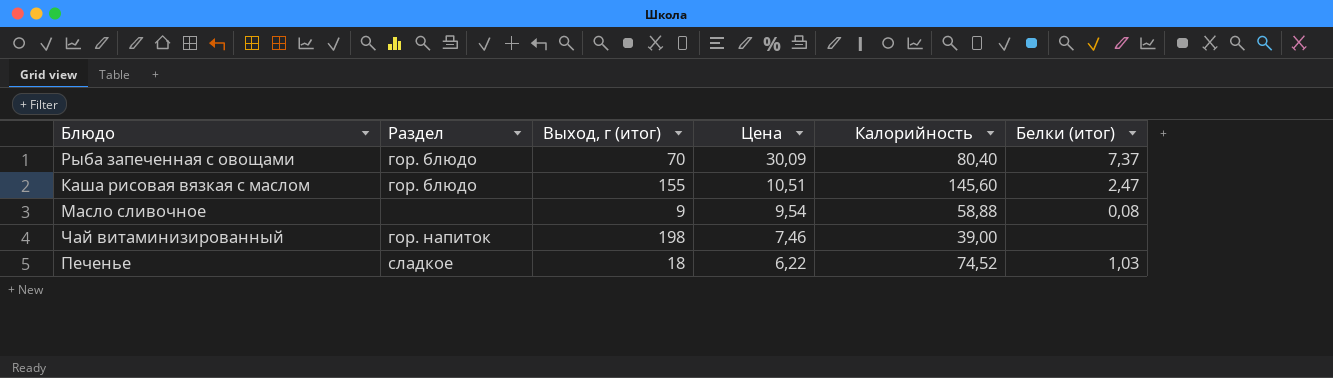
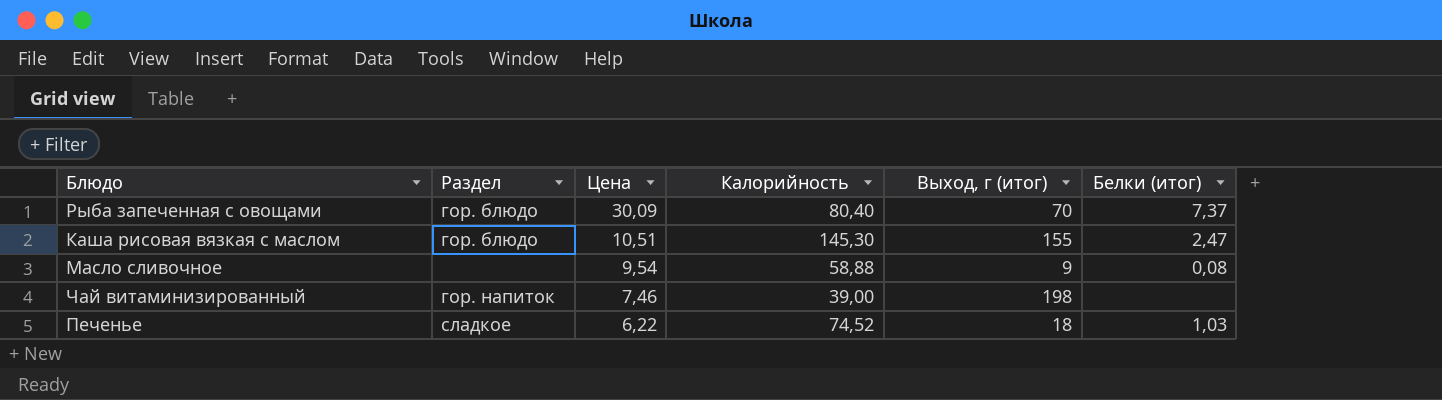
column Выход, г (итог) | position: 3 -> 5
Каша рисовая вязкая с маслом | Калорийность: 145,60 -> 145,30

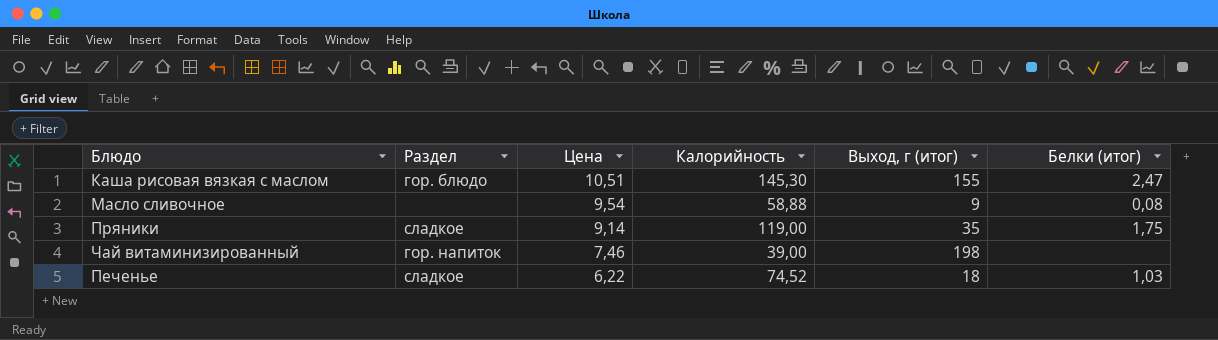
row Рыба запеченная с овощами: гор. блюдо | 30,09 | 80,40 | 70 | 7,37 -> none
row Пряники: none -> сладкое | 9,14 | 119,00 | 35 | 1,75

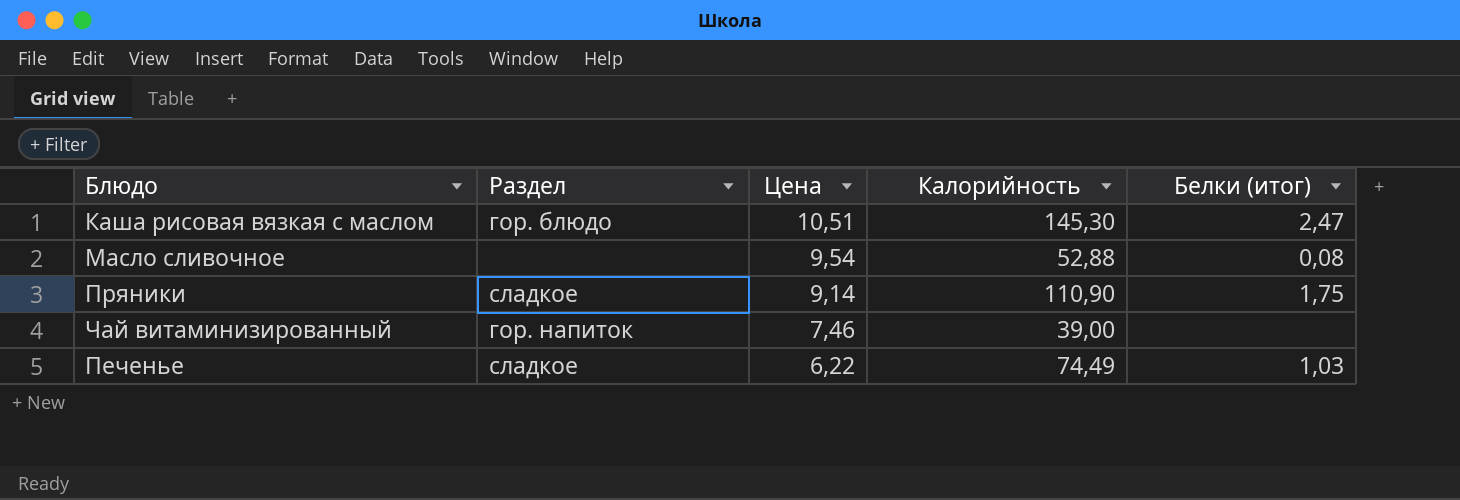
column Выход, г (итог) | position: 5 -> none
Масло сливочное | Калорийность: 58,88 -> 52,88
Пряники | Калорийность: 119,00 -> 110,90
Печенье | Калорийность: 74,52 -> 74,49

